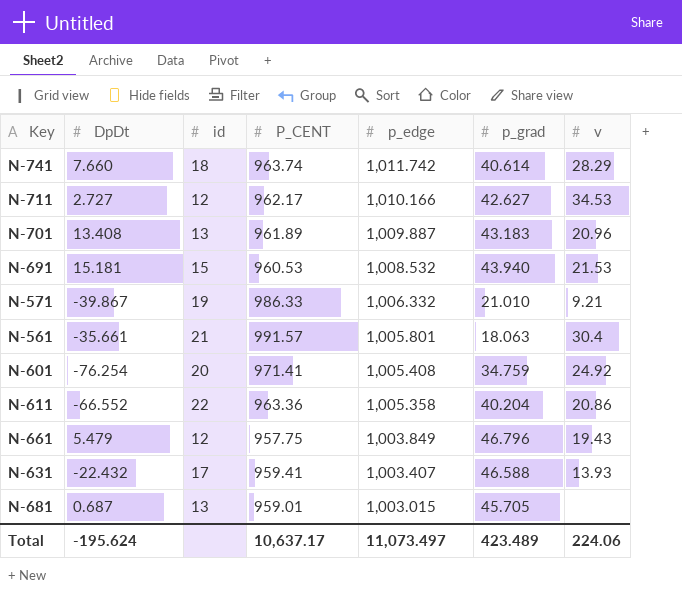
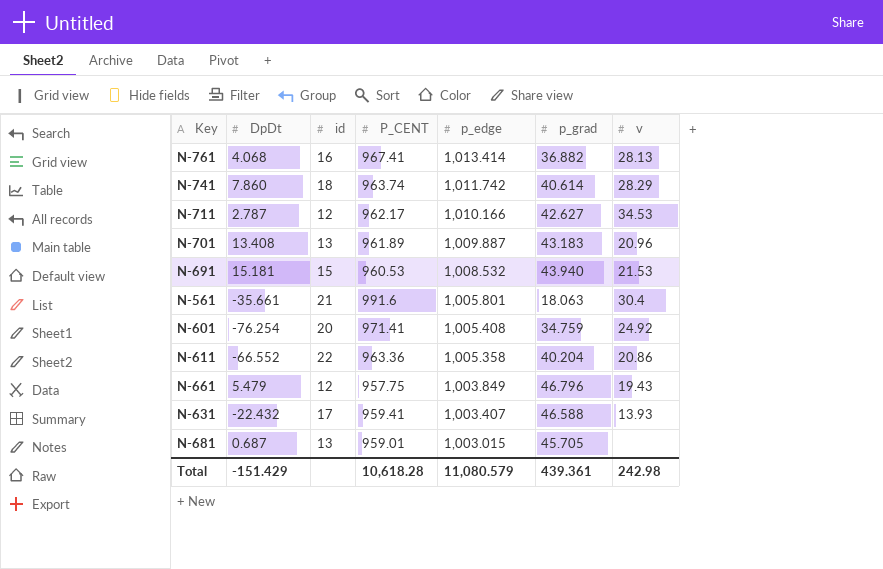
row N-571: -39.867 | 19 | 986.33 | 1,006.332 | 21.010 | 9.21 -> none
row N-761: none -> 4.068 | 16 | 967.41 | 1,013.414 | 36.882 | 28.13
N-741 | DpDt: 7.660 -> 7.860
N-711 | DpDt: 2.727 -> 2.787
N-561 | P_CENT: 991.57 -> 991.6
Total | DpDt: -195.624 -> -151.429
Total | P_CENT: 10,637.17 -> 10,618.28
Total | p_edge: 11,073.497 -> 11,080.579
Total | p_grad: 423.489 -> 439.361
Total | v: 224.06 -> 242.98

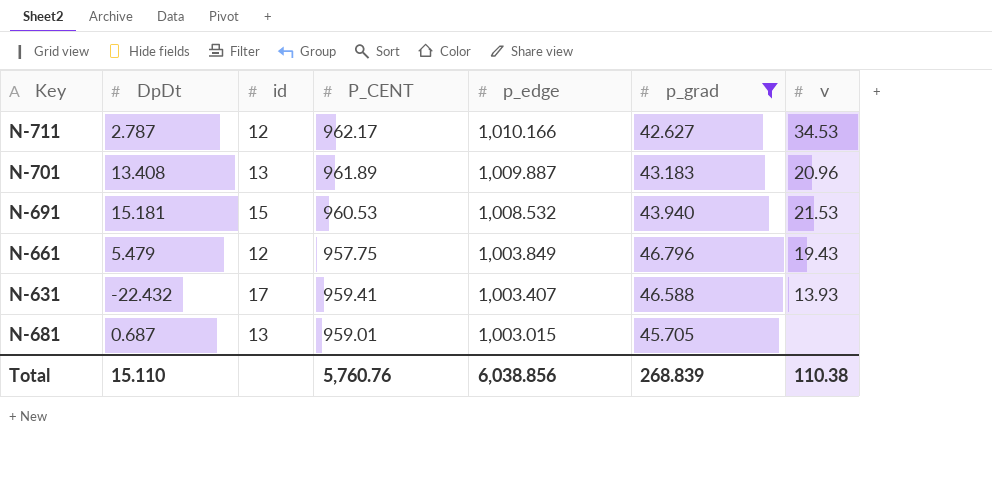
filter: none -> p_grad >= 42.627
Total | DpDt: -151.429 -> 15.110
Total | P_CENT: 10,618.28 -> 5,760.76
Total | p_edge: 11,080.579 -> 6,038.856
Total | p_grad: 439.361 -> 268.839
Total | v: 242.98 -> 110.38

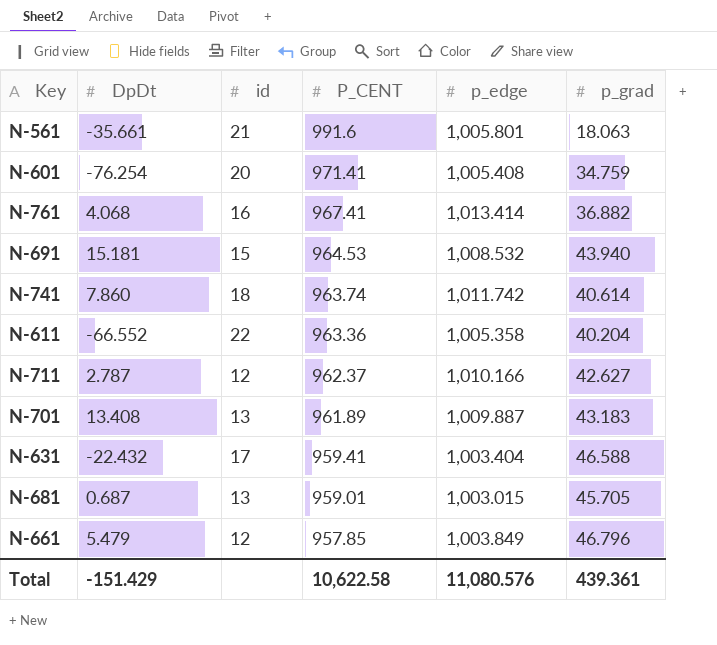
filter: p_grad >= 42.627 -> none
row order: p_edge descending -> P_CENT descending
column v | position: 7 -> none
N-691 | P_CENT: 960.53 -> 964.53
N-711 | P_CENT: 962.17 -> 962.37
N-631 | p_edge: 1,003.407 -> 1,003.404
N-661 | P_CENT: 957.75 -> 957.85
Total | DpDt: 15.110 -> -151.429
Total | P_CENT: 5,760.76 -> 10,622.58
Total | p_edge: 6,038.856 -> 11,080.576
Total | p_grad: 268.839 -> 439.361

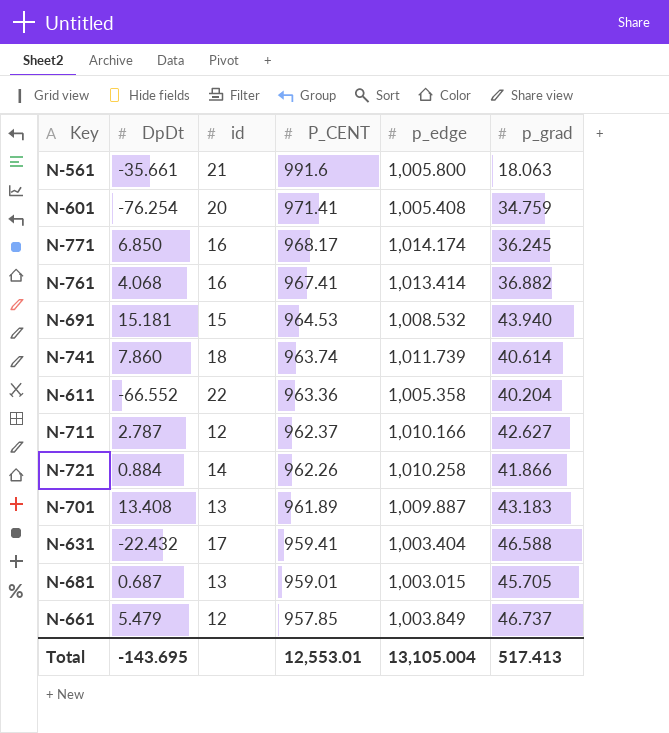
N-561 | p_edge: 1,005.801 -> 1,005.800
row N-771: none -> 6.850 | 16 | 968.17 | 1,014.174 | 36.245
N-741 | p_edge: 1,011.742 -> 1,011.739
row N-721: none -> 0.884 | 14 | 962.26 | 1,010.258 | 41.866
N-661 | p_grad: 46.796 -> 46.737
Total | DpDt: -151.429 -> -143.695
Total | P_CENT: 10,622.58 -> 12,553.01
Total | p_edge: 11,080.576 -> 13,105.004
Total | p_grad: 439.361 -> 517.413

